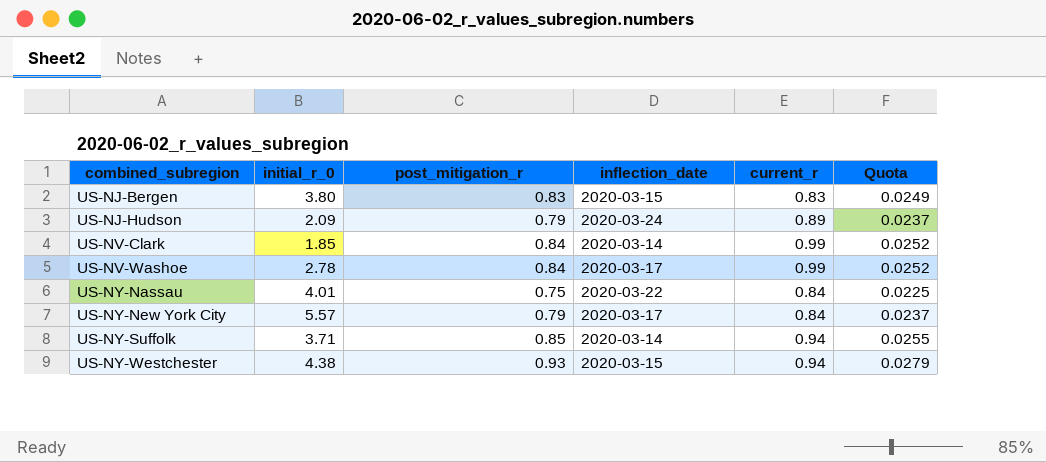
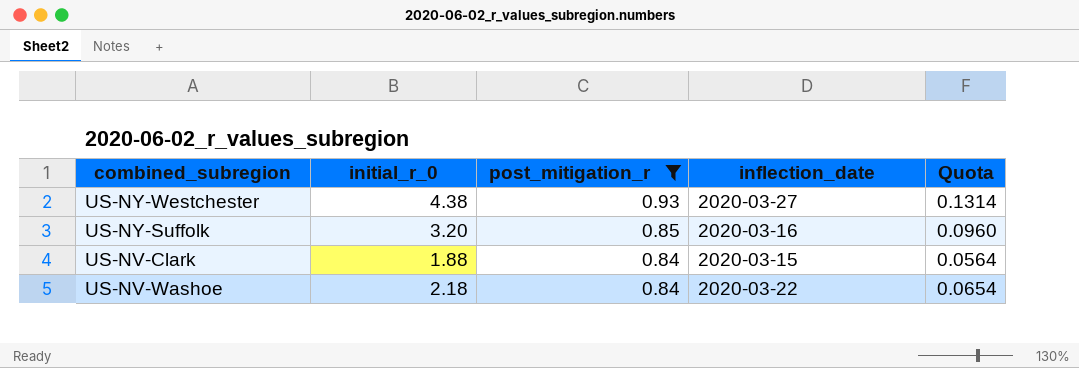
filter: none -> post_mitigation_r >= 0.84
row order: combined_subregion ascending -> post_mitigation_r descending
column current_r | position: 5 -> none
column Quota | formula: [post_mitigation_r] * 0.03 -> [initial_r_0] * 0.03
US-NY-Westchester | inflection_date: 2020-03-15 -> 2020-03-27
US-NY-Suffolk | initial_r_0: 3.71 -> 3.20
US-NY-Suffolk | inflection_date: 2020-03-14 -> 2020-03-16
US-NV-Clark | initial_r_0: 1.85 -> 1.88
US-NV-Clark | inflection_date: 2020-03-14 -> 2020-03-15
US-NV-Washoe | initial_r_0: 2.78 -> 2.18
US-NV-Washoe | inflection_date: 2020-03-17 -> 2020-03-22

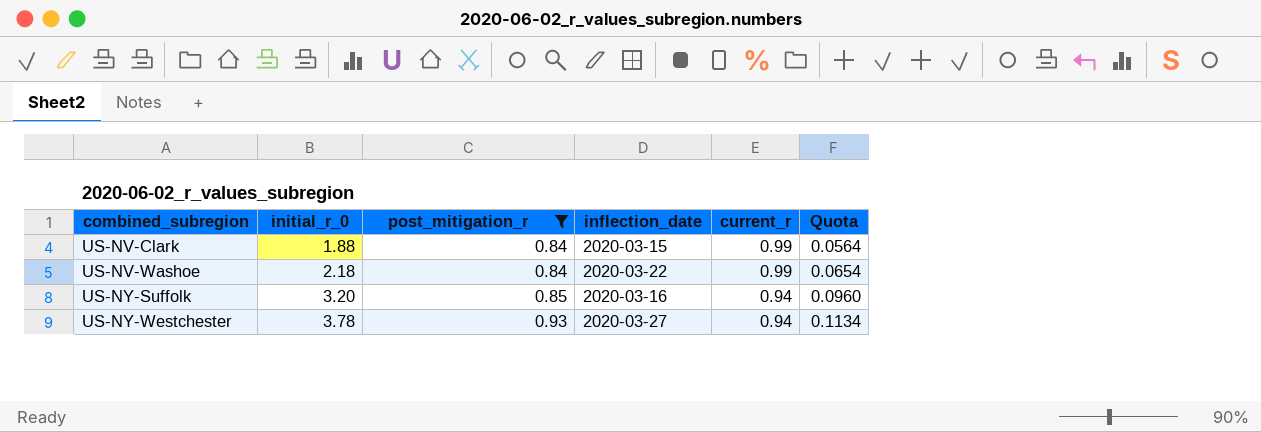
row order: post_mitigation_r descending -> combined_subregion ascending
column current_r | position: none -> 5
US-NY-Westchester | initial_r_0: 4.38 -> 3.78
US-NY-Westchester | Quota: 0.1314 -> 0.1134

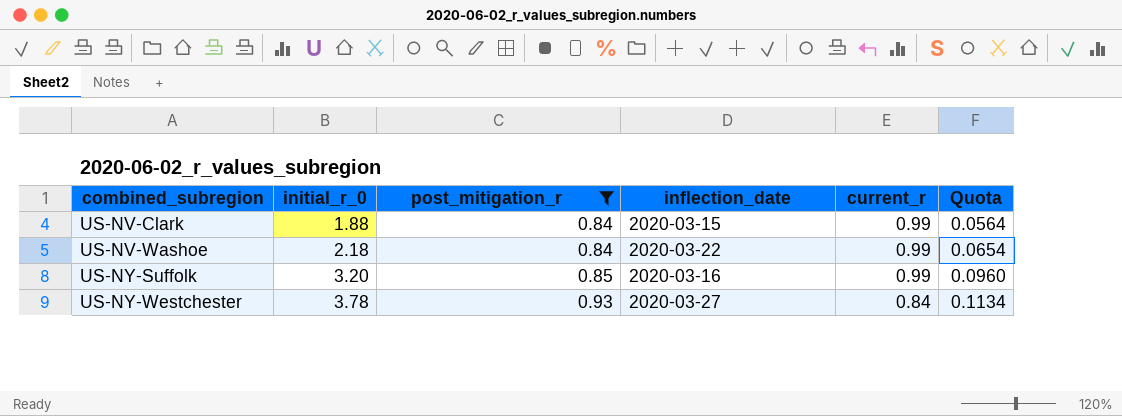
US-NY-Suffolk | current_r: 0.94 -> 0.99
US-NY-Westchester | current_r: 0.94 -> 0.84

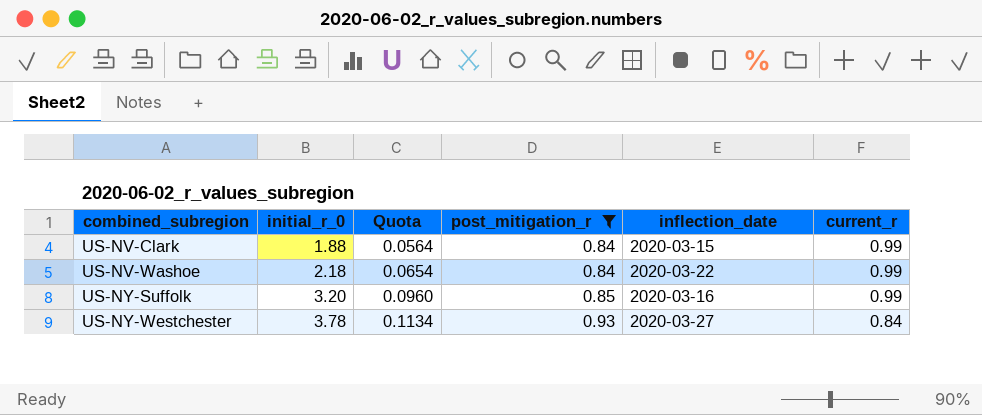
column Quota | position: 6 -> 3

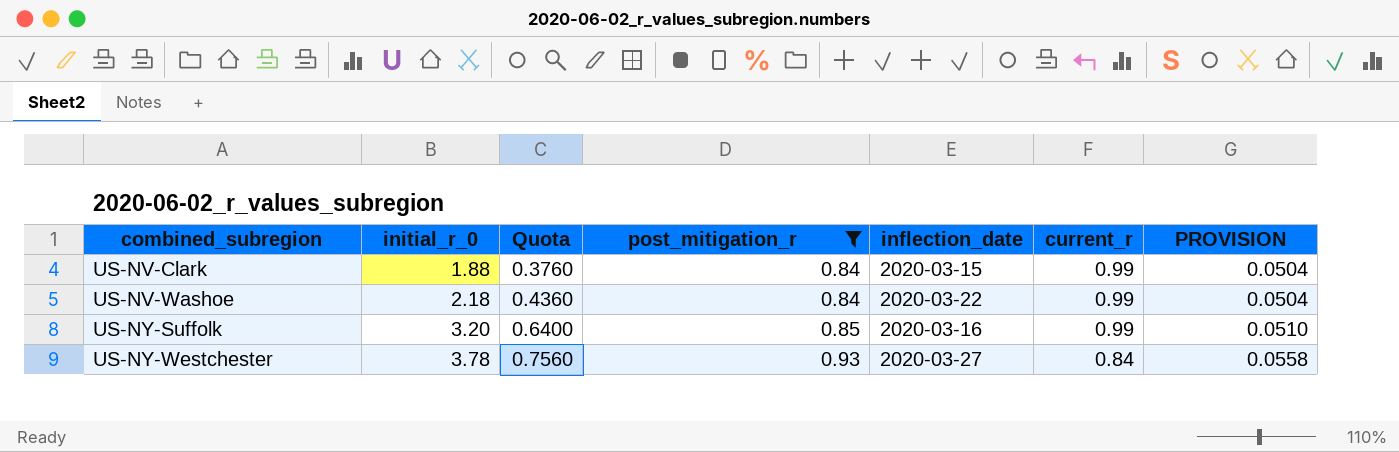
column Quota | formula: [initial_r_0] * 0.03 -> [initial_r_0] * 0.2
column PROVISION | formula: none -> [post_mitigation_r] * 0.06

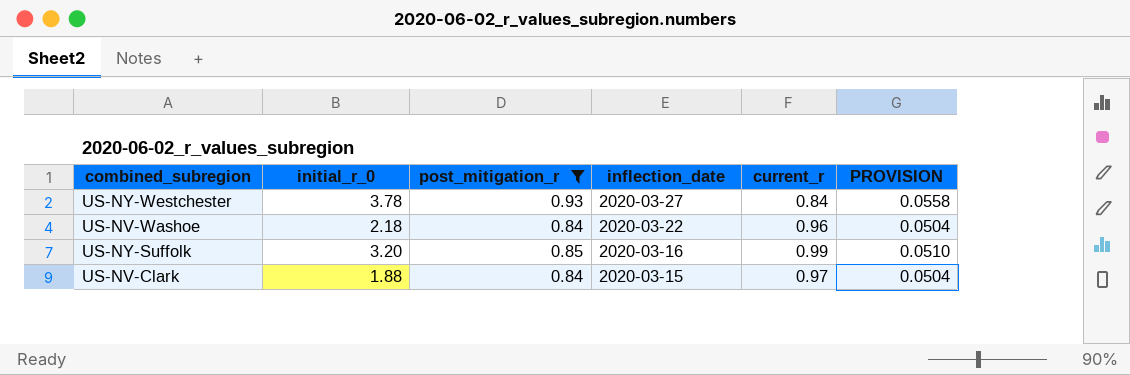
row order: combined_subregion ascending -> inflection_date descending
column Quota | formula: [initial_r_0] * 0.2 -> none
US-NV-Washoe | current_r: 0.99 -> 0.96
US-NV-Clark | current_r: 0.99 -> 0.97

